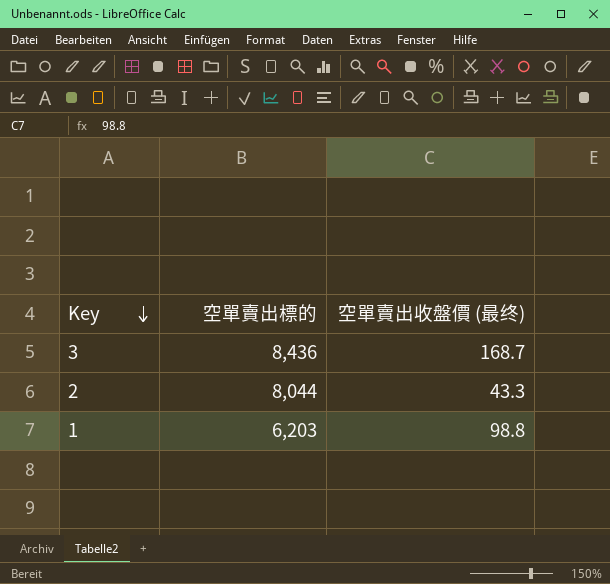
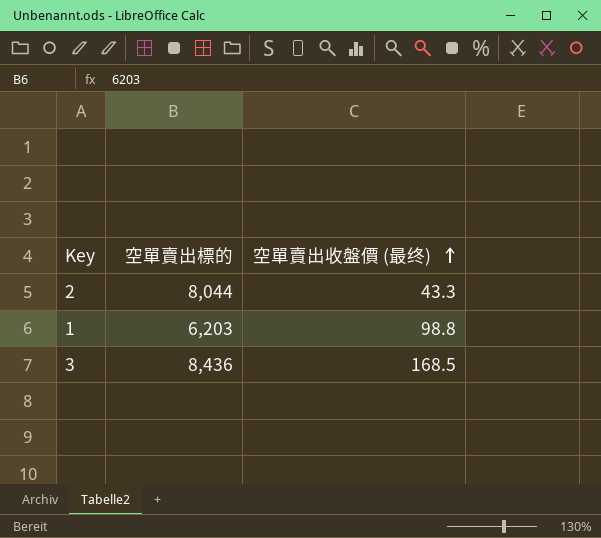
row order: Key descending -> 空單賣出收盤價 (最终) ascending
3 | 空單賣出收盤價 (最终): 168.7 -> 168.5

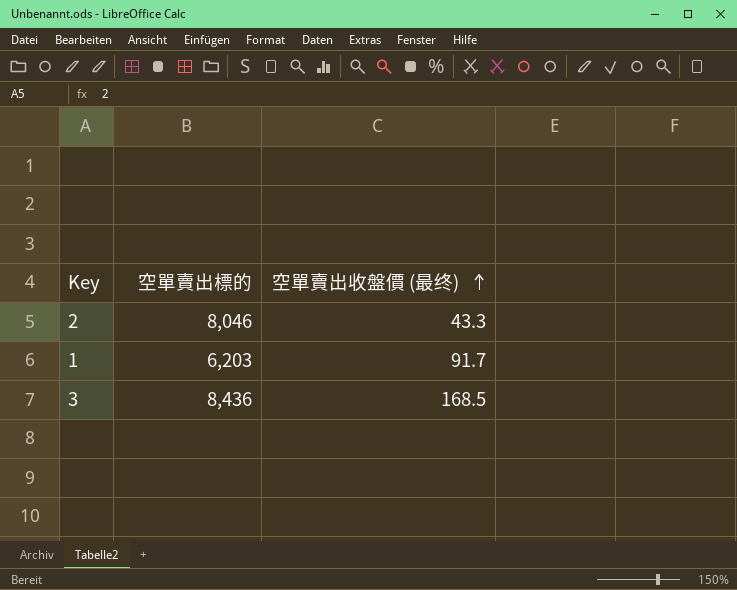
2 | 空單賣出標的: 8,044 -> 8,046
1 | 空單賣出收盤價 (最终): 98.8 -> 91.7

